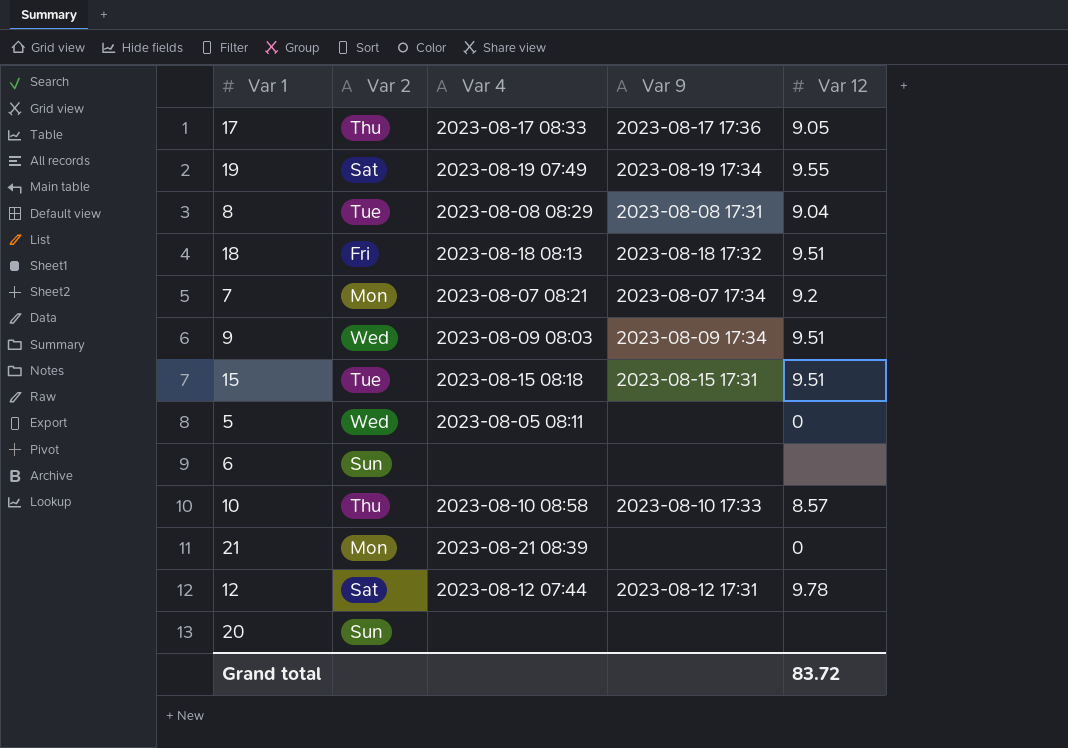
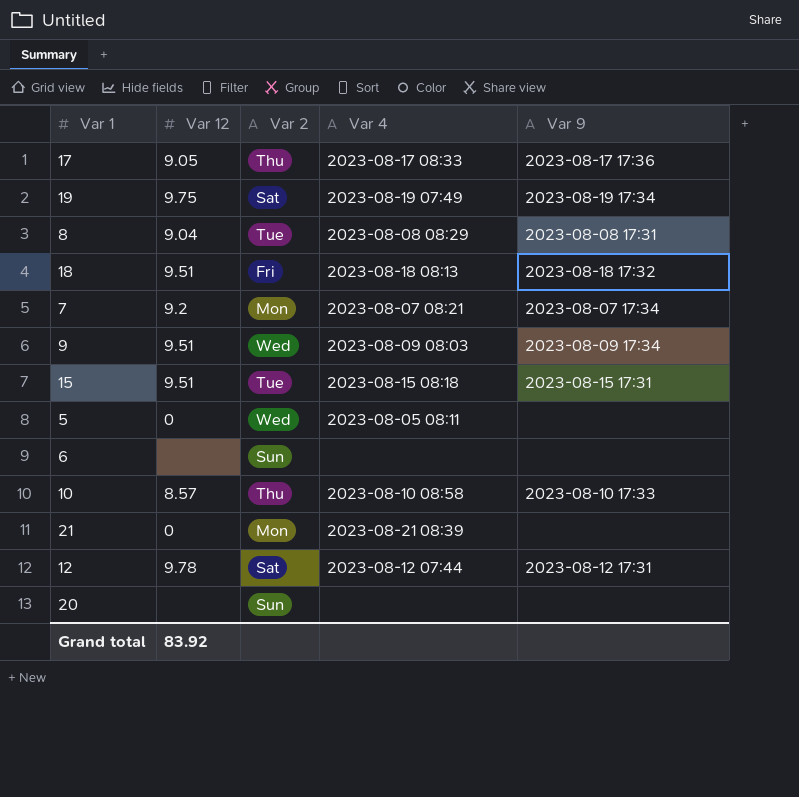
column Var 12 | position: 5 -> 2
19 | Var 12: 9.55 -> 9.75
Grand total | Var 12: 83.72 -> 83.92

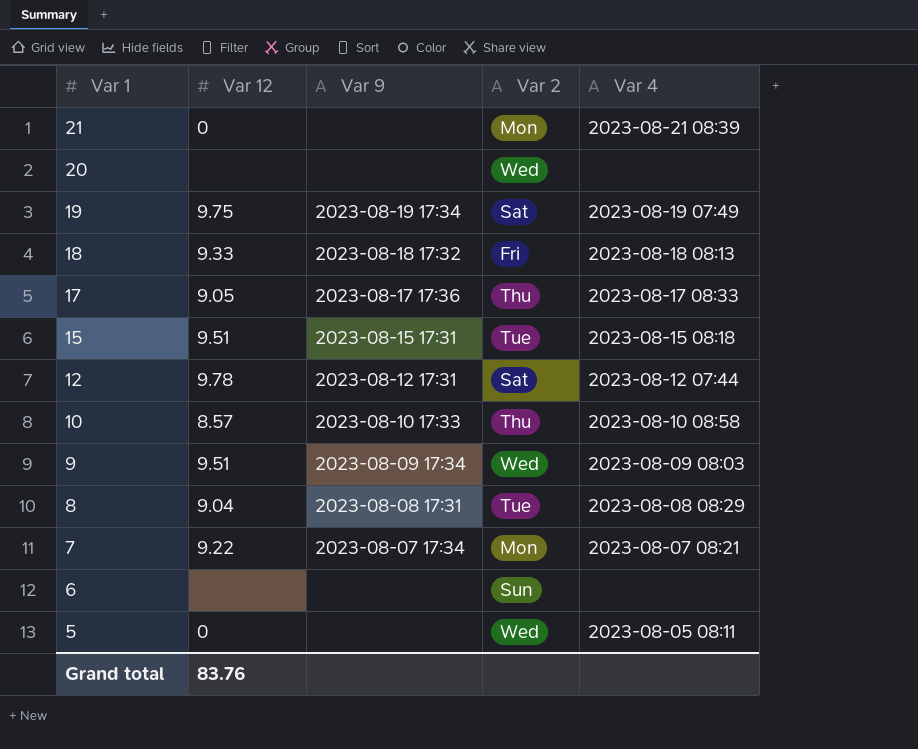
row order: none -> Var 1 descending
column Var 9 | position: 5 -> 3
20 | Var 2: Sun -> Wed
18 | Var 12: 9.51 -> 9.33
7 | Var 12: 9.2 -> 9.22
Grand total | Var 12: 83.92 -> 83.76

